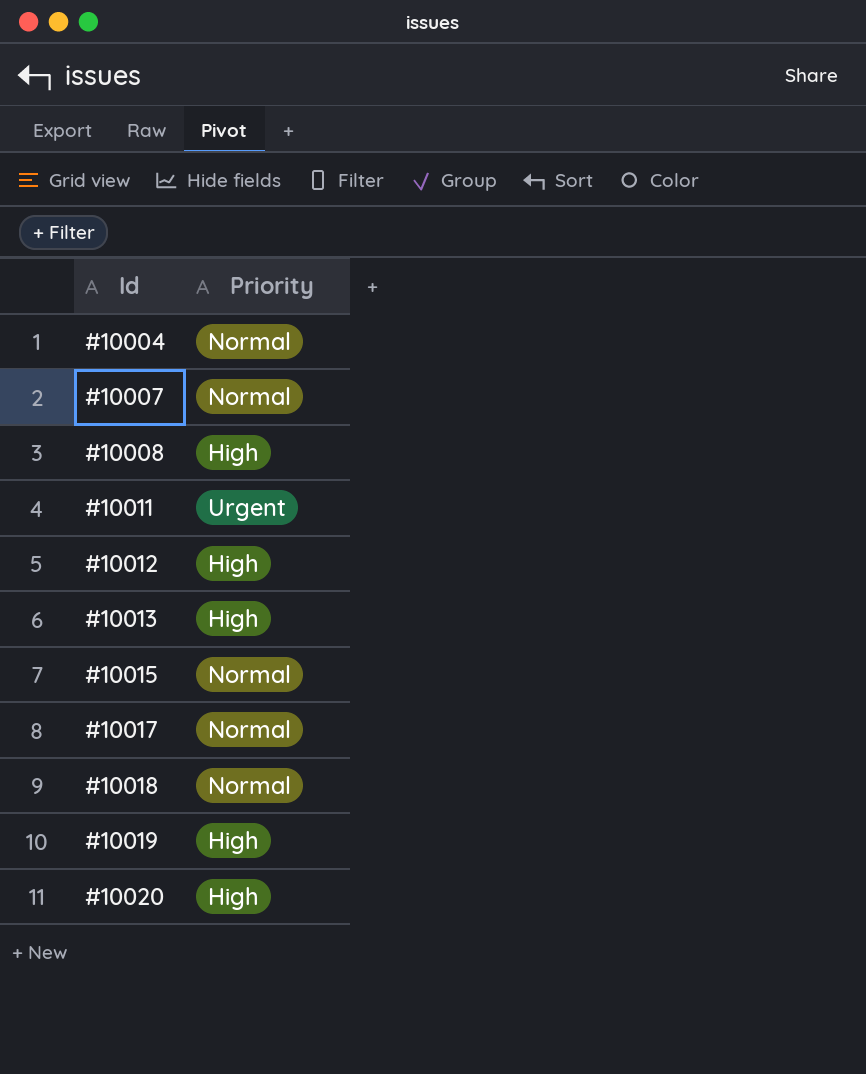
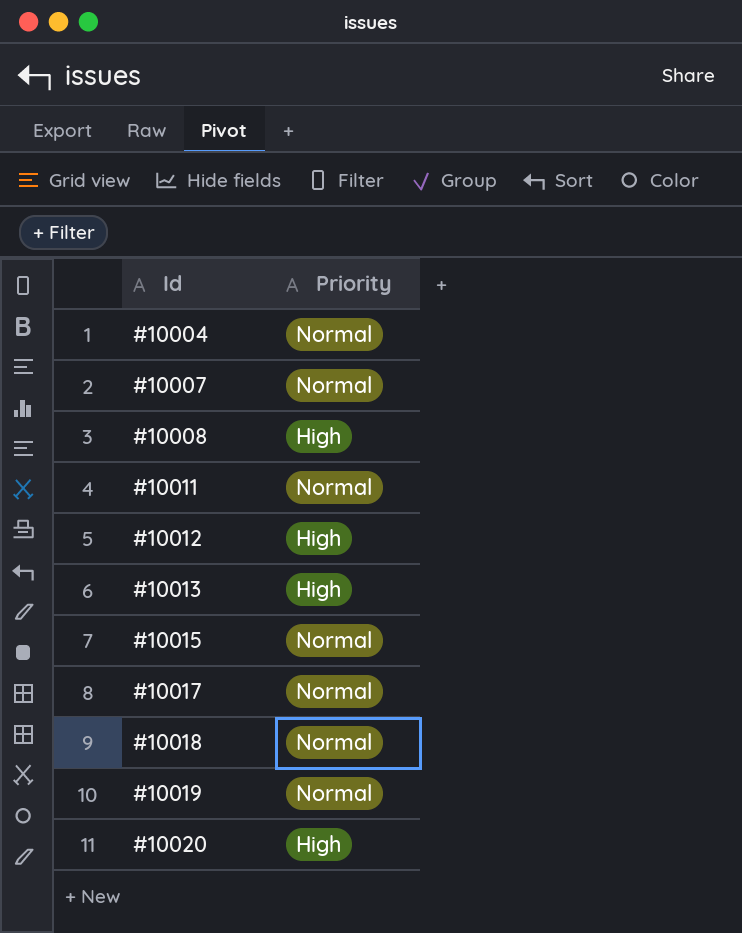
#10011 | Priority: Urgent -> Normal
#10019 | Priority: High -> Normal

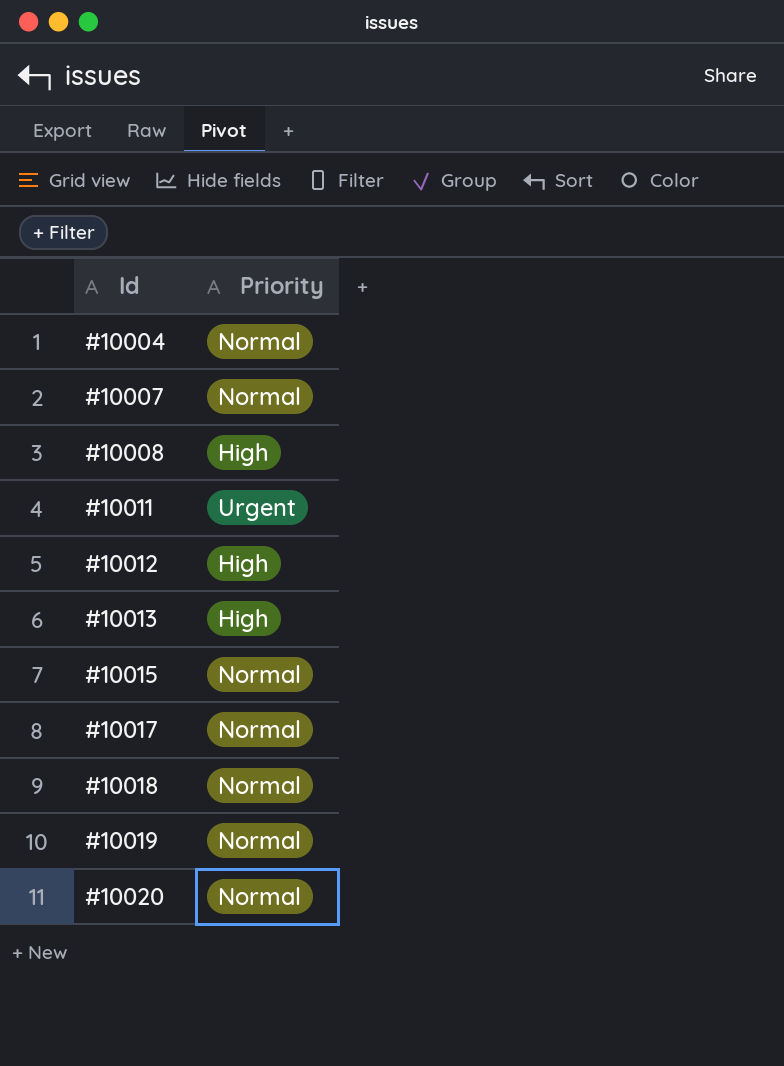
#10011 | Priority: Normal -> Urgent
#10020 | Priority: High -> Normal

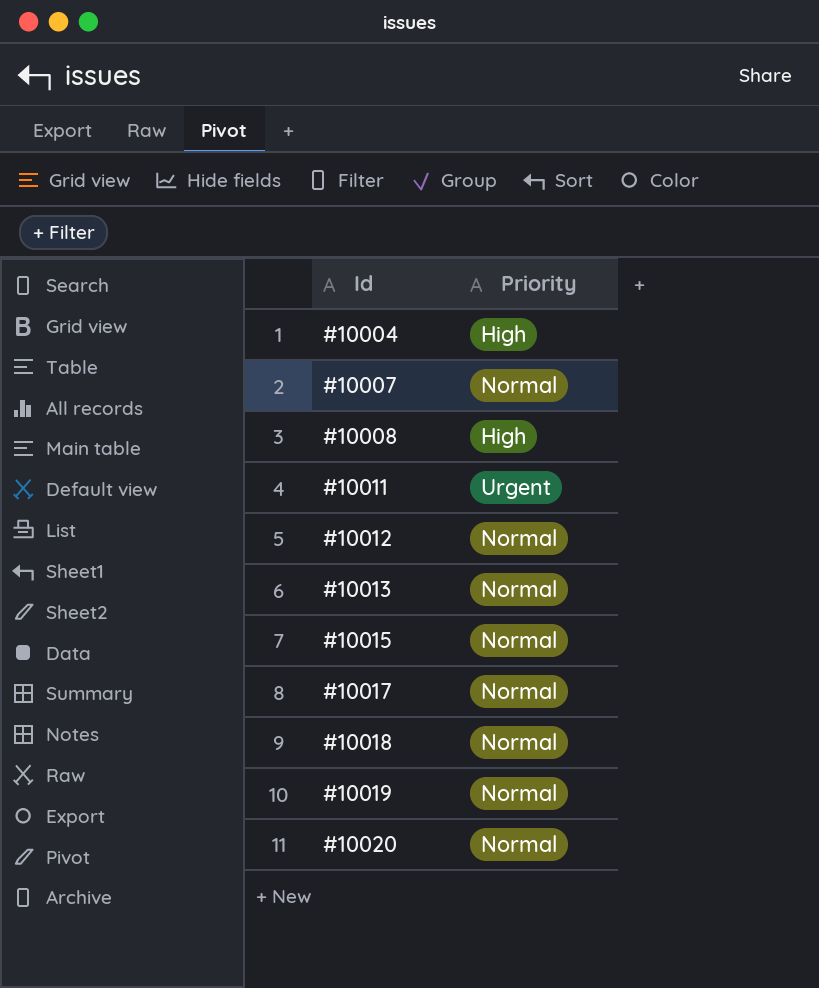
#10004 | Priority: Normal -> High
#10012 | Priority: High -> Normal
#10013 | Priority: High -> Normal

